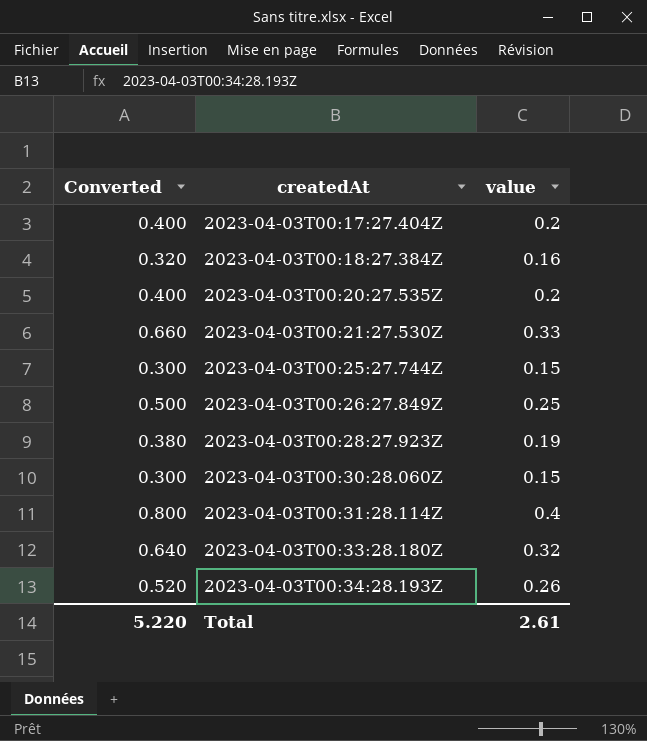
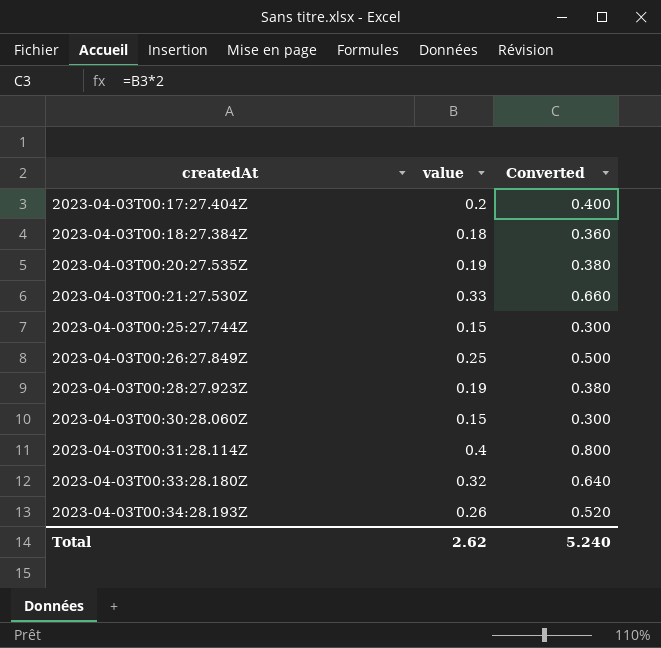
column Converted | position: 1 -> 3
2023-04-03T00:18:27.384Z | value: 0.16 -> 0.18
2023-04-03T00:18:27.384Z | Converted: 0.320 -> 0.360
2023-04-03T00:20:27.535Z | value: 0.2 -> 0.19
2023-04-03T00:20:27.535Z | Converted: 0.400 -> 0.380
Total | value: 2.61 -> 2.62
Total | Converted: 5.220 -> 5.240

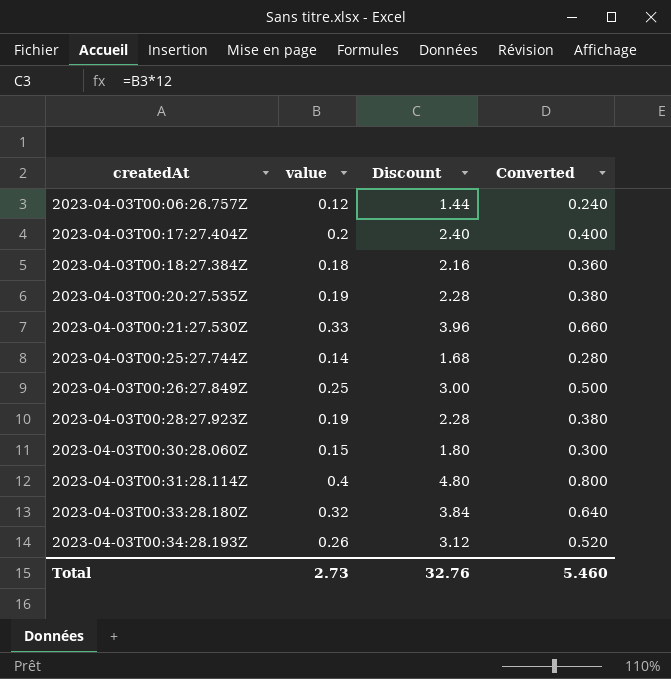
column Discount | formula: none -> [value] * 12
row 2023-04-03T00:06:26.757Z: none -> 0.12 | 1.44 | 0.240
2023-04-03T00:25:27.744Z | value: 0.15 -> 0.14
2023-04-03T00:25:27.744Z | Converted: 0.300 -> 0.280
Total | value: 2.62 -> 2.73
Total | Converted: 5.240 -> 5.460

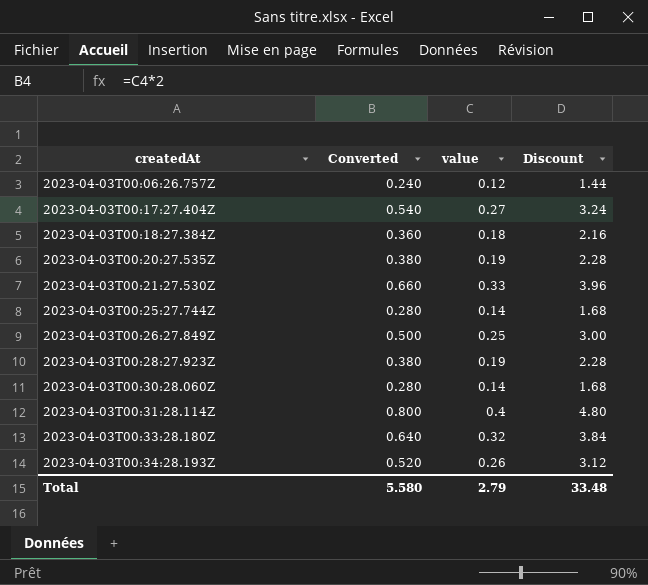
column Converted | position: 4 -> 2
2023-04-03T00:17:27.404Z | Converted: 0.400 -> 0.540
2023-04-03T00:17:27.404Z | value: 0.2 -> 0.27
2023-04-03T00:17:27.404Z | Discount: 2.40 -> 3.24
2023-04-03T00:30:28.060Z | Converted: 0.300 -> 0.280
2023-04-03T00:30:28.060Z | value: 0.15 -> 0.14
2023-04-03T00:30:28.060Z | Discount: 1.80 -> 1.68
Total | Converted: 5.460 -> 5.580
Total | value: 2.73 -> 2.79
Total | Discount: 32.76 -> 33.48

